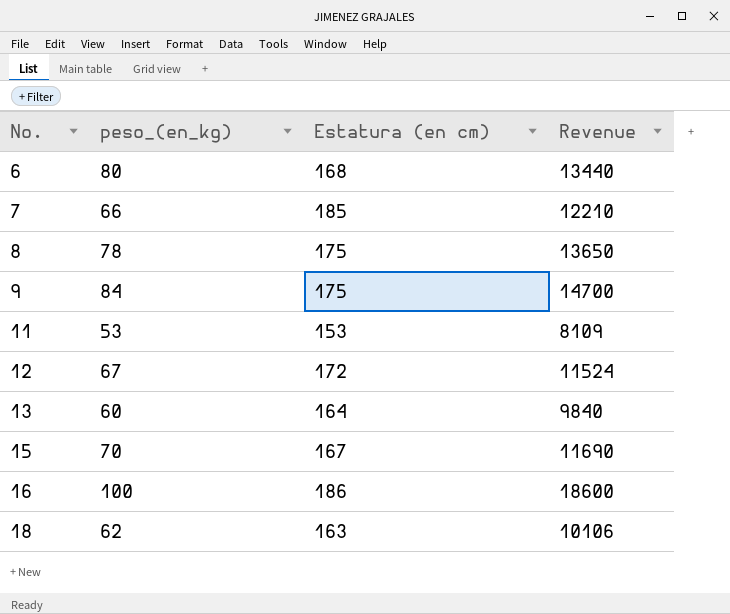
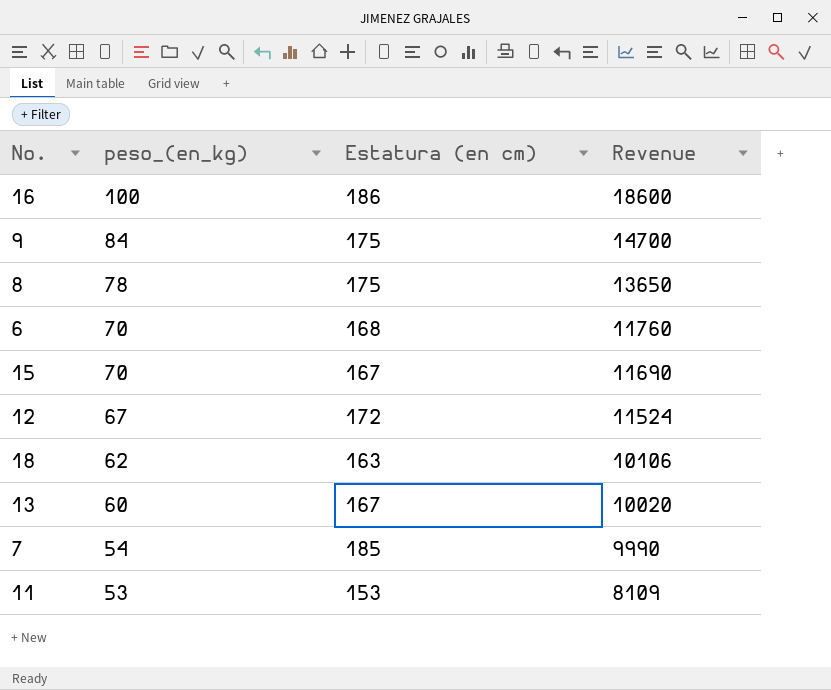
row order: No. ascending -> peso_(en_kg) descending
6 | peso_(en_kg): 80 -> 70
6 | Revenue: 13440 -> 11760
13 | Estatura (en cm): 164 -> 167
13 | Revenue: 9840 -> 10020
7 | peso_(en_kg): 66 -> 54
7 | Revenue: 12210 -> 9990

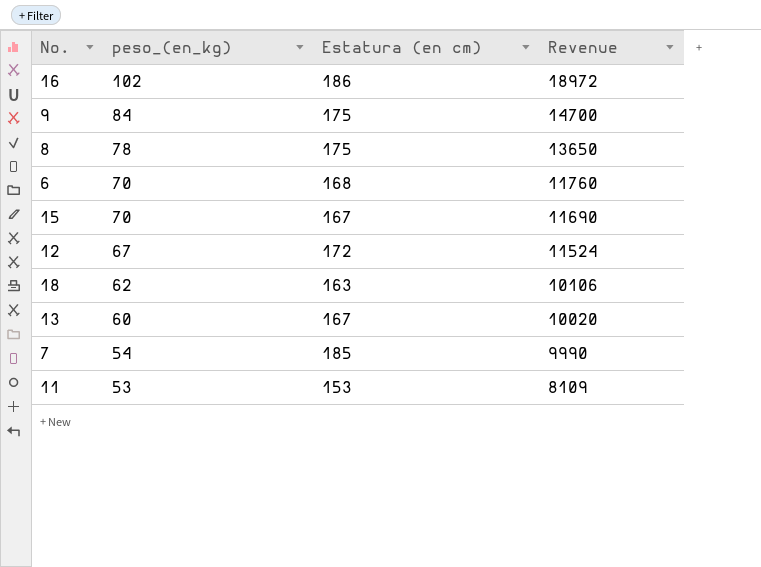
16 | peso_(en_kg): 100 -> 102
16 | Revenue: 18600 -> 18972

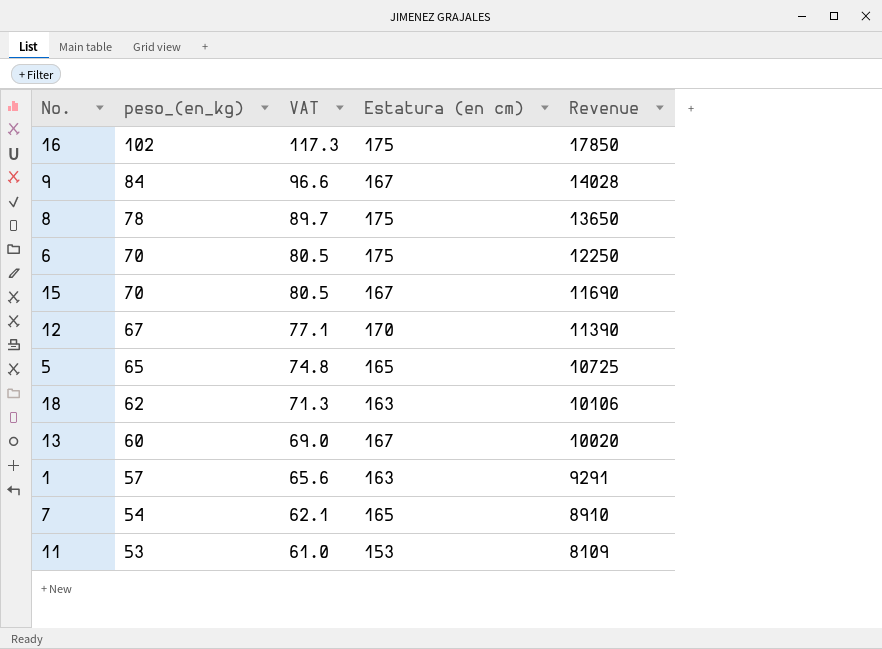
column VAT | formula: none -> [peso_(en_kg)] * 1.15
16 | Estatura (en cm): 186 -> 175
16 | Revenue: 18972 -> 17850
9 | Estatura (en cm): 175 -> 167
9 | Revenue: 14700 -> 14028
6 | Estatura (en cm): 168 -> 175
6 | Revenue: 11760 -> 12250
12 | Estatura (en cm): 172 -> 170
12 | Revenue: 11524 -> 11390
row 5: none -> 65 | 74.8 | 165 | 10725
row 1: none -> 57 | 65.6 | 163 | 9291
7 | Estatura (en cm): 185 -> 165
7 | Revenue: 9990 -> 8910

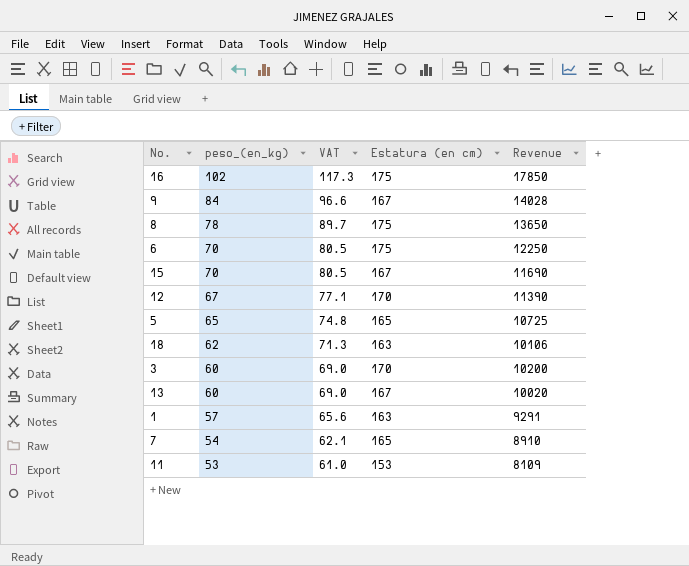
row 3: none -> 60 | 69.0 | 170 | 10200

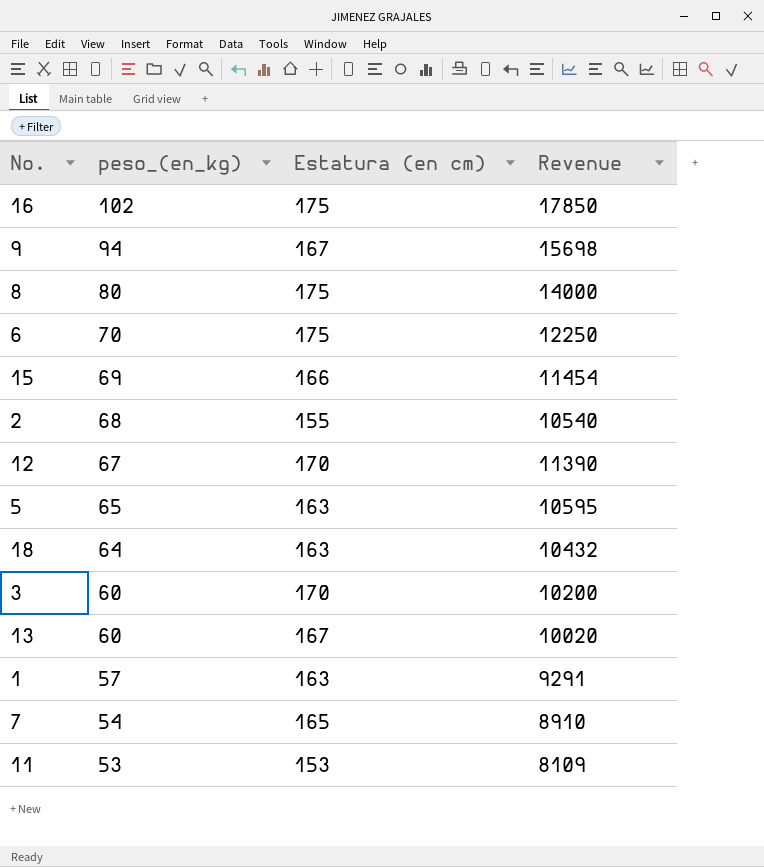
column VAT | formula: [peso_(en_kg)] * 1.15 -> none
9 | peso_(en_kg): 84 -> 94
9 | Revenue: 14028 -> 15698
8 | peso_(en_kg): 78 -> 80
8 | Revenue: 13650 -> 14000
15 | peso_(en_kg): 70 -> 69
15 | Estatura (en cm): 167 -> 166
15 | Revenue: 11690 -> 11454
row 2: none -> 68 | 155 | 10540
5 | Estatura (en cm): 165 -> 163
5 | Revenue: 10725 -> 10595
18 | peso_(en_kg): 62 -> 64
18 | Revenue: 10106 -> 10432

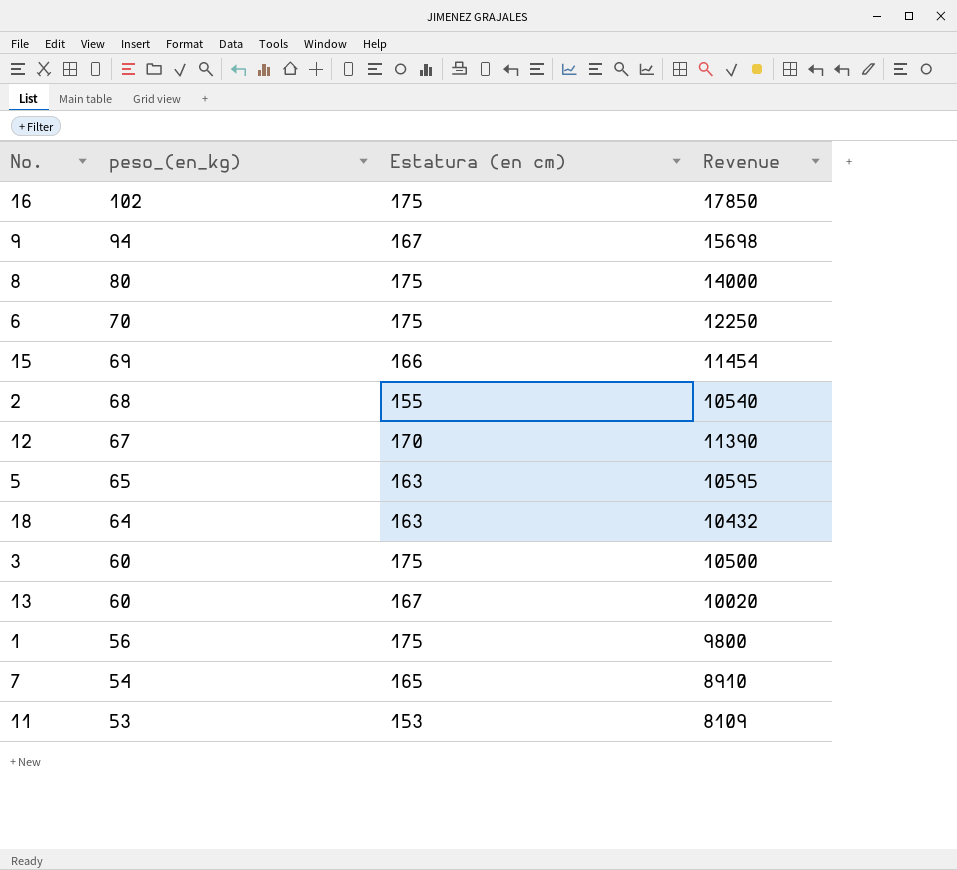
3 | Estatura (en cm): 170 -> 175
3 | Revenue: 10200 -> 10500
1 | peso_(en_kg): 57 -> 56
1 | Estatura (en cm): 163 -> 175
1 | Revenue: 9291 -> 9800

